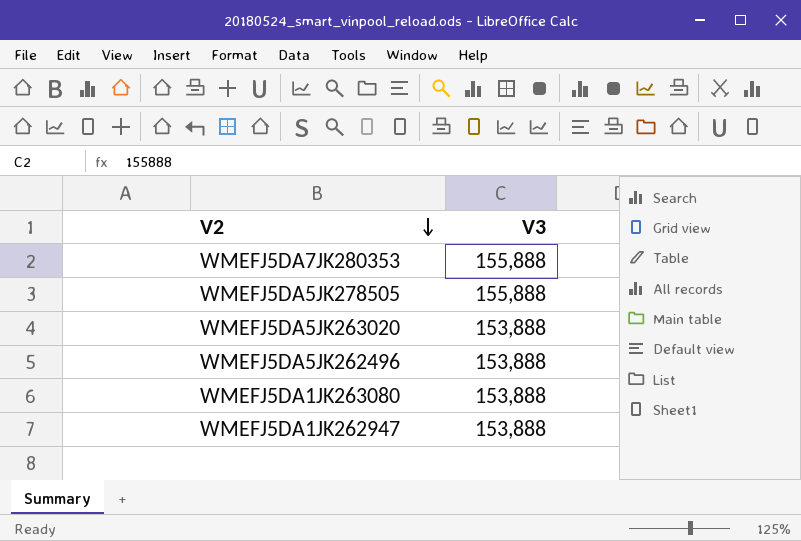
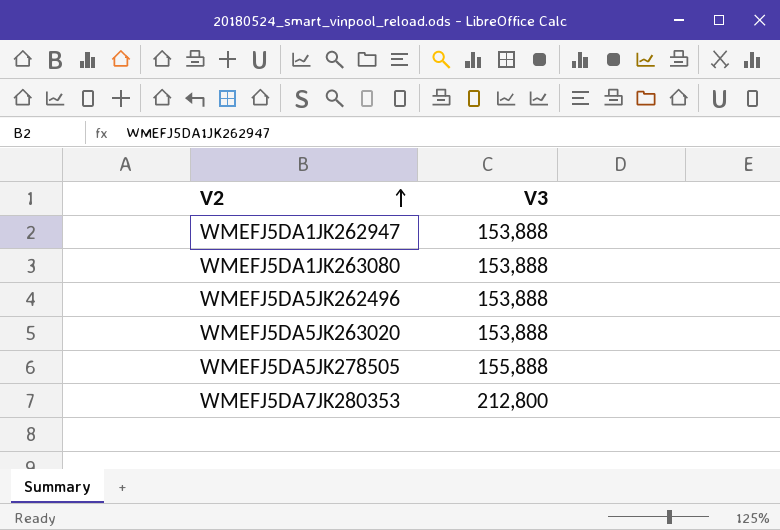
row order: V2 descending -> V2 ascending
WMEFJ5DA7JK280353 | V3: 155,888 -> 212,800

